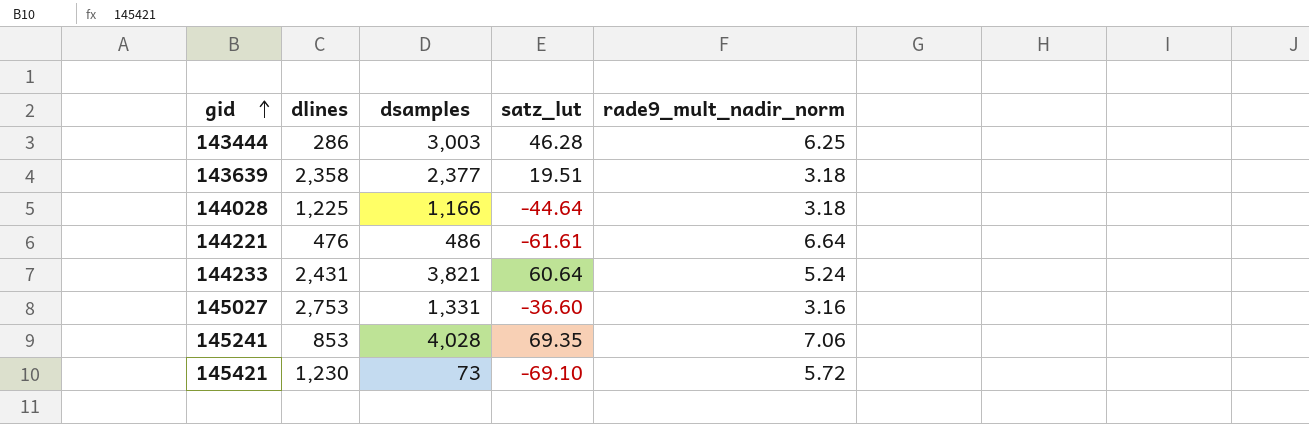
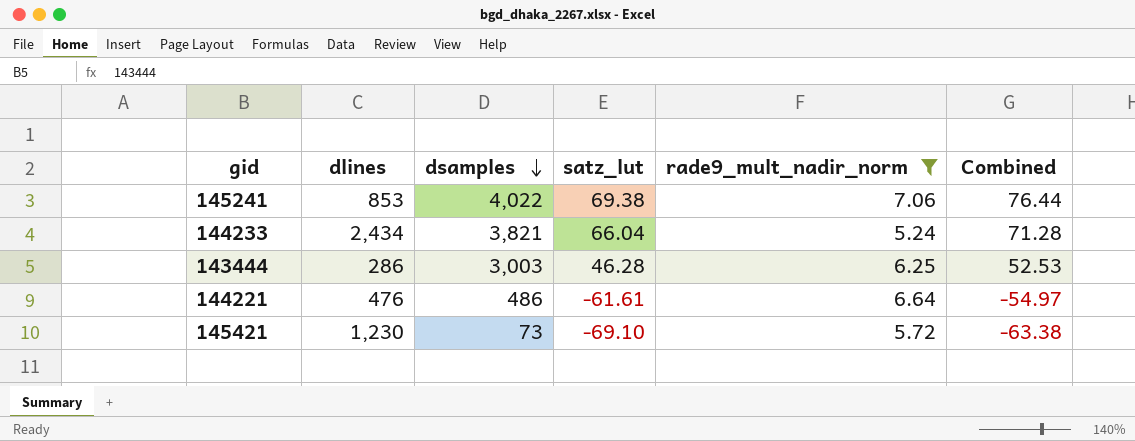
filter: none -> rade9_mult_nadir_norm >= 5.24
row order: gid ascending -> dsamples descending
column Combined | formula: none -> [satz_lut] + [rade9_mult_nadir_norm]
145241 | dsamples: 4,028 -> 4,022
145241 | satz_lut: 69.35 -> 69.38
144233 | dlines: 2,431 -> 2,434
144233 | satz_lut: 60.64 -> 66.04

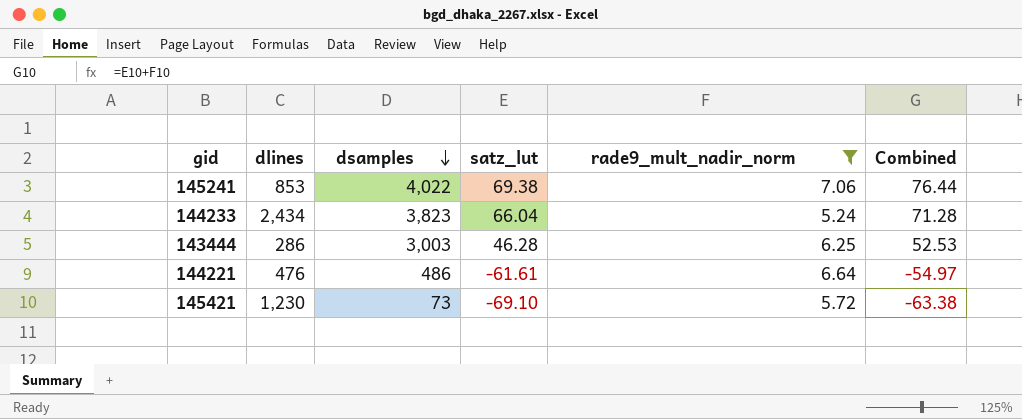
144233 | dsamples: 3,821 -> 3,823

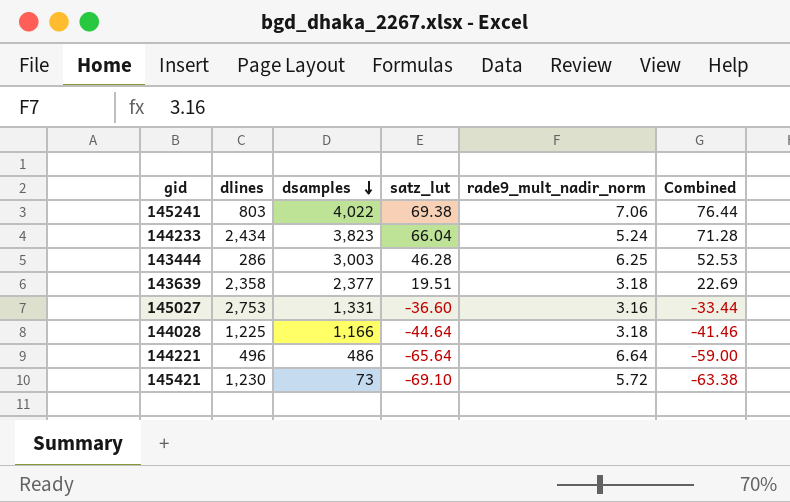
filter: rade9_mult_nadir_norm >= 5.24 -> none
145241 | dlines: 853 -> 803
144221 | dlines: 476 -> 496
144221 | satz_lut: -61.61 -> -65.64
144221 | Combined: -54.97 -> -59.00

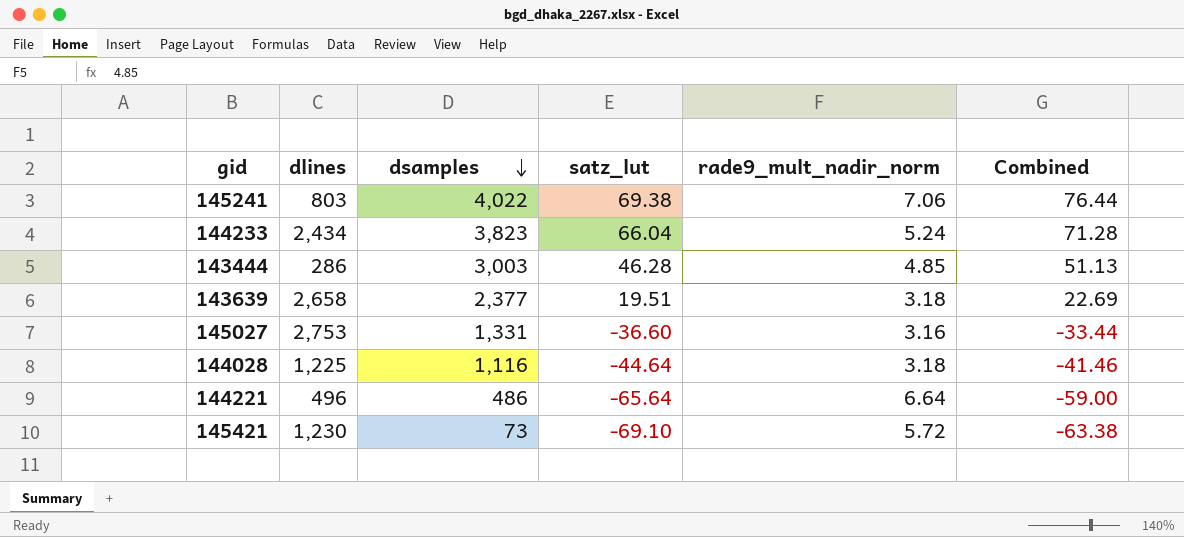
143444 | rade9_mult_nadir_norm: 6.25 -> 4.85
143444 | Combined: 52.53 -> 51.13
143639 | dlines: 2,358 -> 2,658
144028 | dsamples: 1,166 -> 1,116

